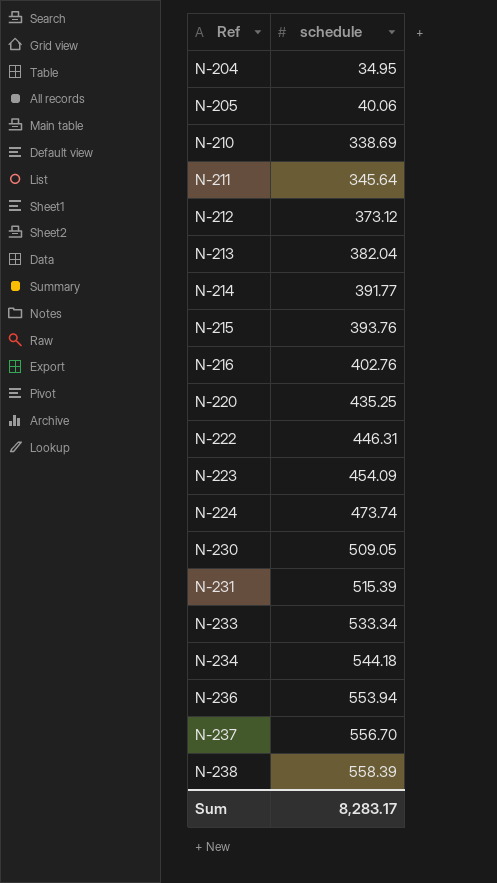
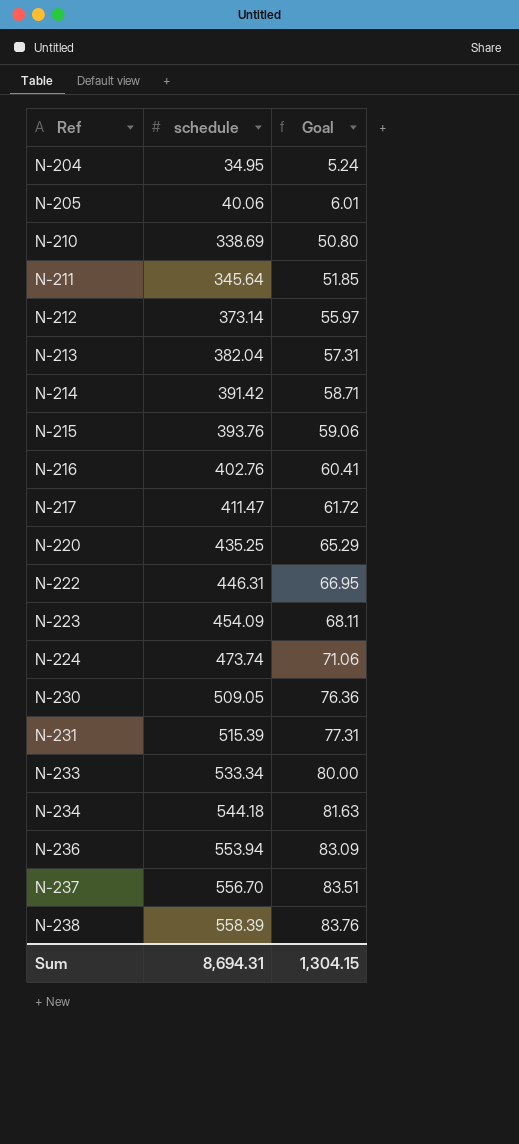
column Goal | formula: none -> [schedule] * 0.15
N-212 | schedule: 373.12 -> 373.14
N-214 | schedule: 391.77 -> 391.42
row N-217: none -> 411.47 | 61.72
Sum | schedule: 8,283.17 -> 8,694.31

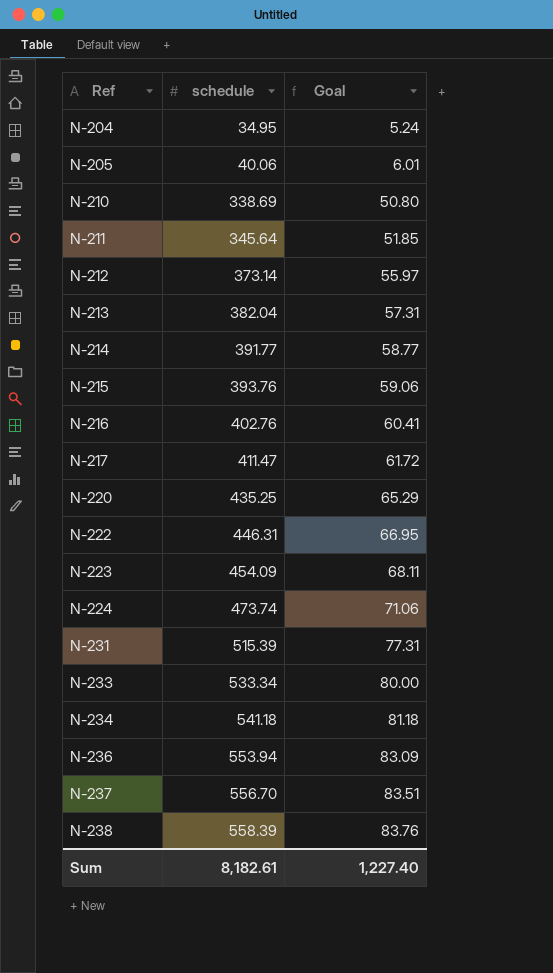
row N-230: 509.05 | 76.36 -> none
N-214 | schedule: 391.42 -> 391.77
N-214 | Goal: 58.71 -> 58.77
N-234 | schedule: 544.18 -> 541.18
N-234 | Goal: 81.63 -> 81.18
Sum | schedule: 8,694.31 -> 8,182.61
Sum | Goal: 1,304.15 -> 1,227.40

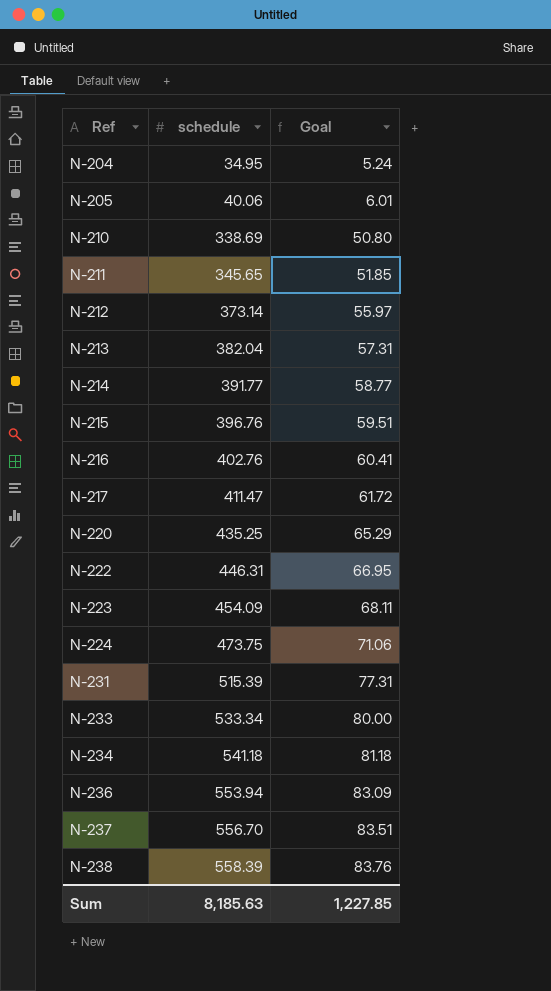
N-211 | schedule: 345.64 -> 345.65
N-215 | schedule: 393.76 -> 396.76
N-215 | Goal: 59.06 -> 59.51
N-224 | schedule: 473.74 -> 473.75
Sum | schedule: 8,182.61 -> 8,185.63
Sum | Goal: 1,227.40 -> 1,227.85

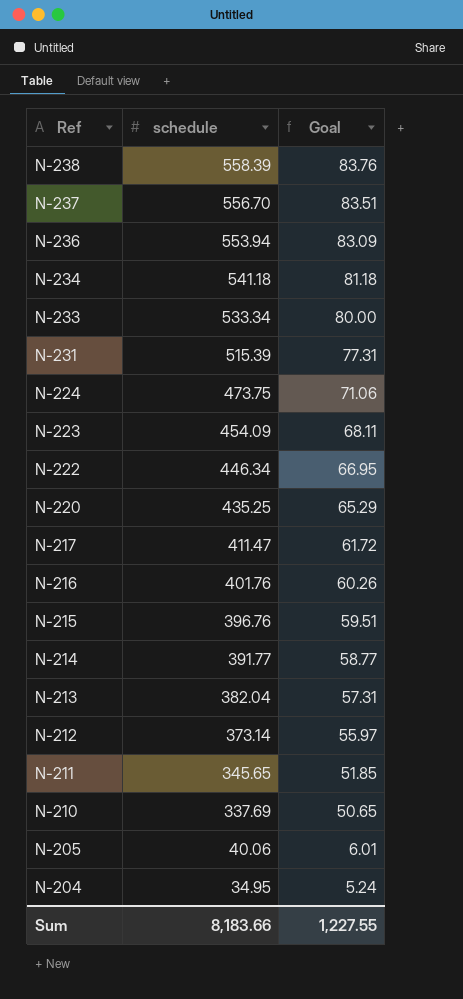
row order: Ref ascending -> Ref descending
N-222 | schedule: 446.31 -> 446.34
N-216 | schedule: 402.76 -> 401.76
N-216 | Goal: 60.41 -> 60.26
N-210 | schedule: 338.69 -> 337.69
N-210 | Goal: 50.80 -> 50.65
Sum | schedule: 8,185.63 -> 8,183.66
Sum | Goal: 1,227.85 -> 1,227.55

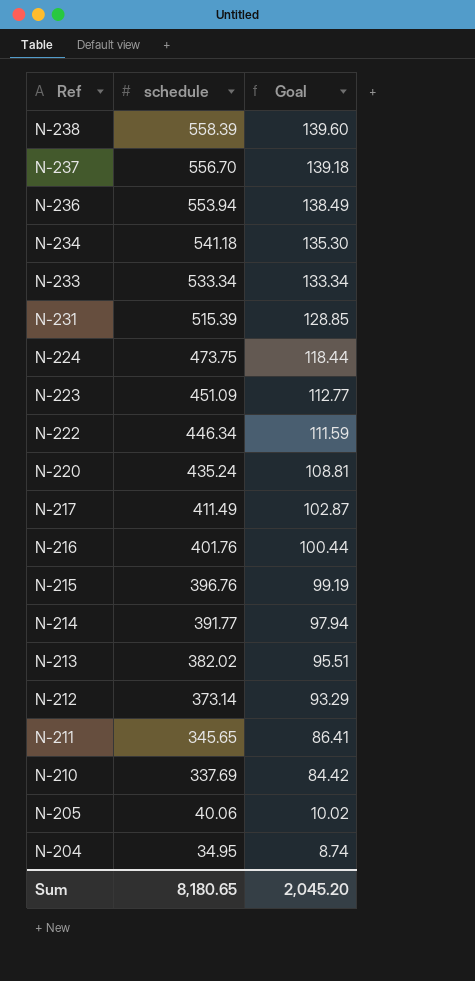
column Goal | formula: [schedule] * 0.15 -> [schedule] * 0.25
N-223 | schedule: 454.09 -> 451.09
N-220 | schedule: 435.25 -> 435.24
N-217 | schedule: 411.47 -> 411.49
N-213 | schedule: 382.04 -> 382.02
Sum | schedule: 8,183.66 -> 8,180.65
Sum | Goal: 1,227.55 -> 2,045.20

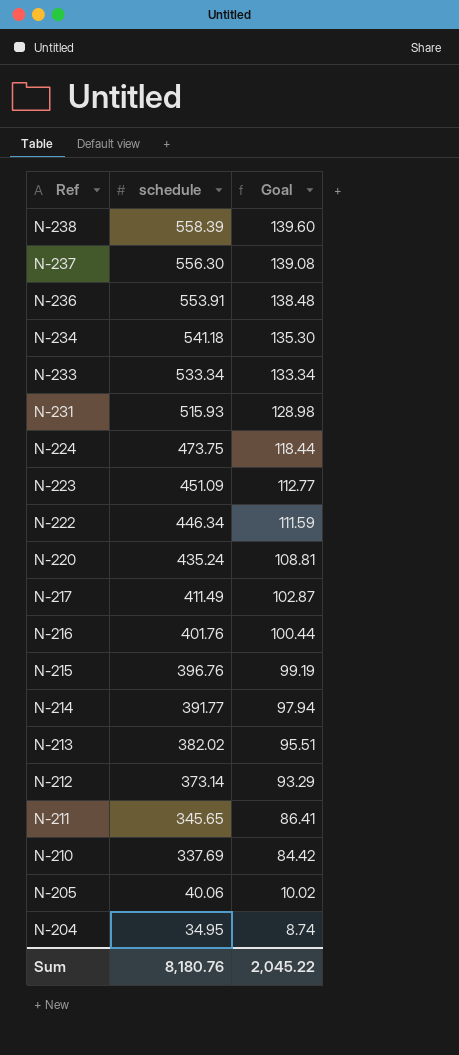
N-237 | schedule: 556.70 -> 556.30
N-237 | Goal: 139.18 -> 139.08
N-236 | schedule: 553.94 -> 553.91
N-236 | Goal: 138.49 -> 138.48
N-231 | schedule: 515.39 -> 515.93
N-231 | Goal: 128.85 -> 128.98
Sum | schedule: 8,180.65 -> 8,180.76
Sum | Goal: 2,045.20 -> 2,045.22

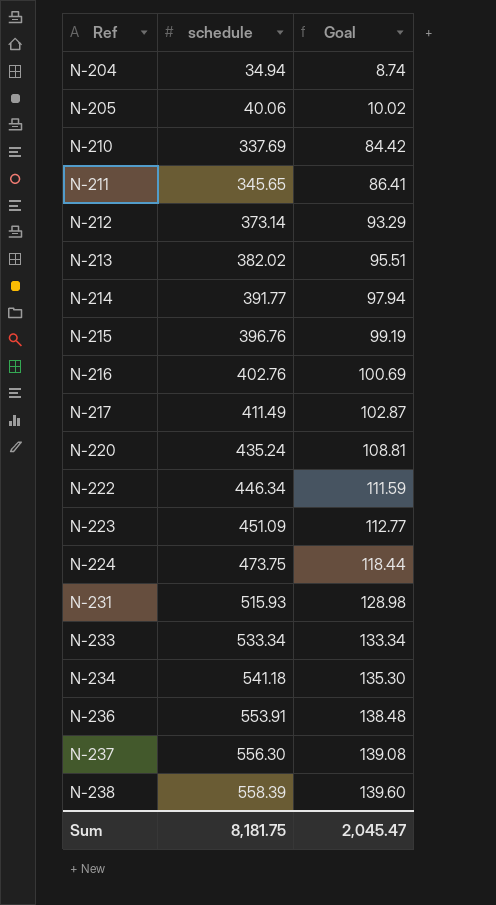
row order: Ref descending -> Ref ascending
N-204 | schedule: 34.95 -> 34.94
N-216 | schedule: 401.76 -> 402.76
N-216 | Goal: 100.44 -> 100.69
Sum | schedule: 8,180.76 -> 8,181.75
Sum | Goal: 2,045.22 -> 2,045.47

